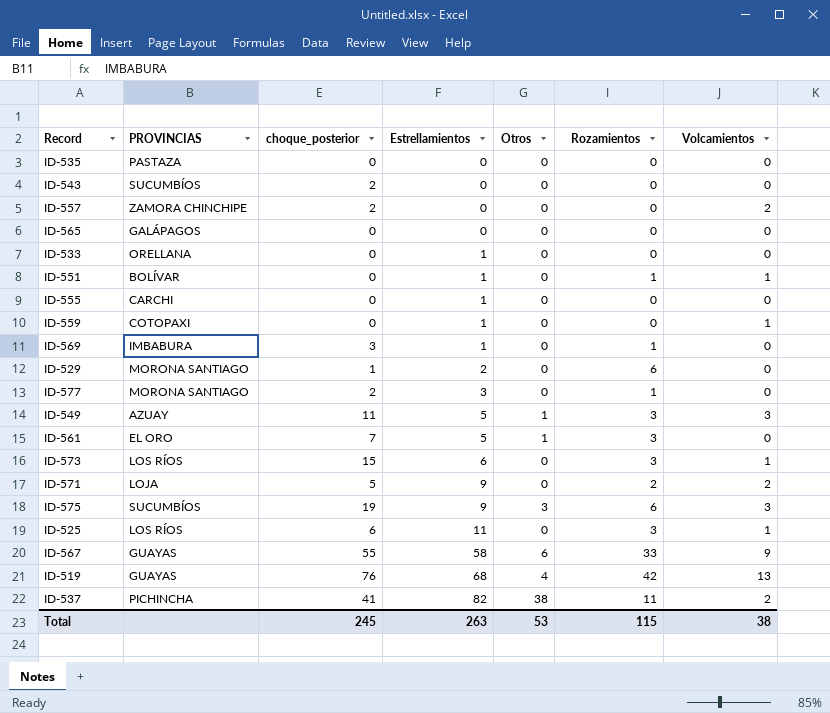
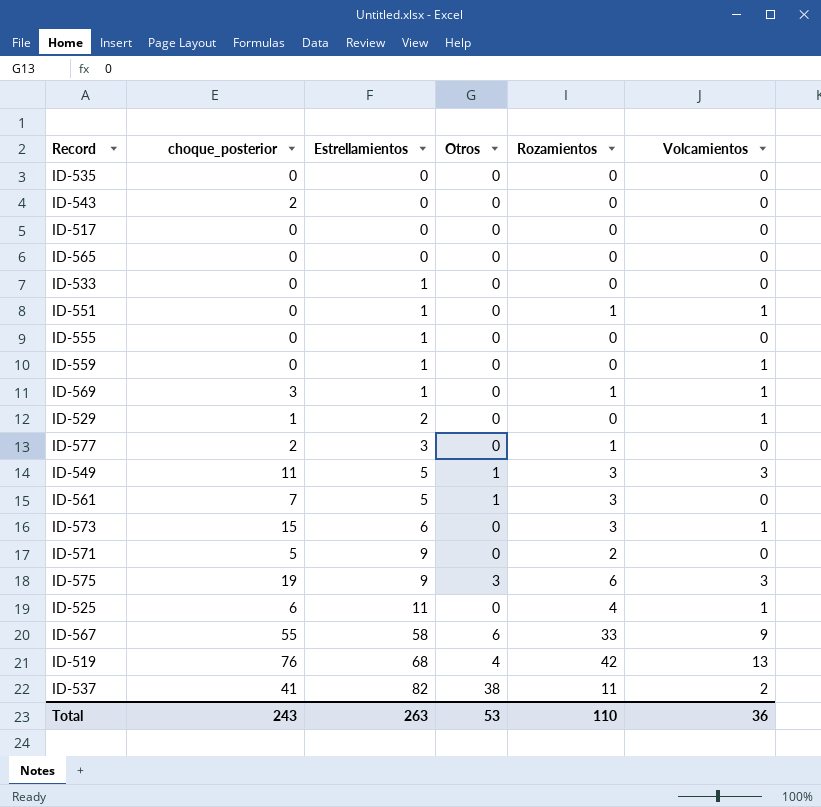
column PROVINCIAS | position: 2 -> none
row ID-557: ZAMORA CHINCHIPE | 2 | 0 | 0 | 0 | 2 -> none
row ID-517: none -> 0 | 0 | 0 | 0 | 0
ID-569 | Volcamientos: 0 -> 1
ID-529 | Rozamientos: 6 -> 0
ID-529 | Volcamientos: 0 -> 1
ID-571 | Volcamientos: 2 -> 0
ID-525 | Rozamientos: 3 -> 4
Total | choque_posterior: 245 -> 243
Total | Rozamientos: 115 -> 110
Total | Volcamientos: 38 -> 36

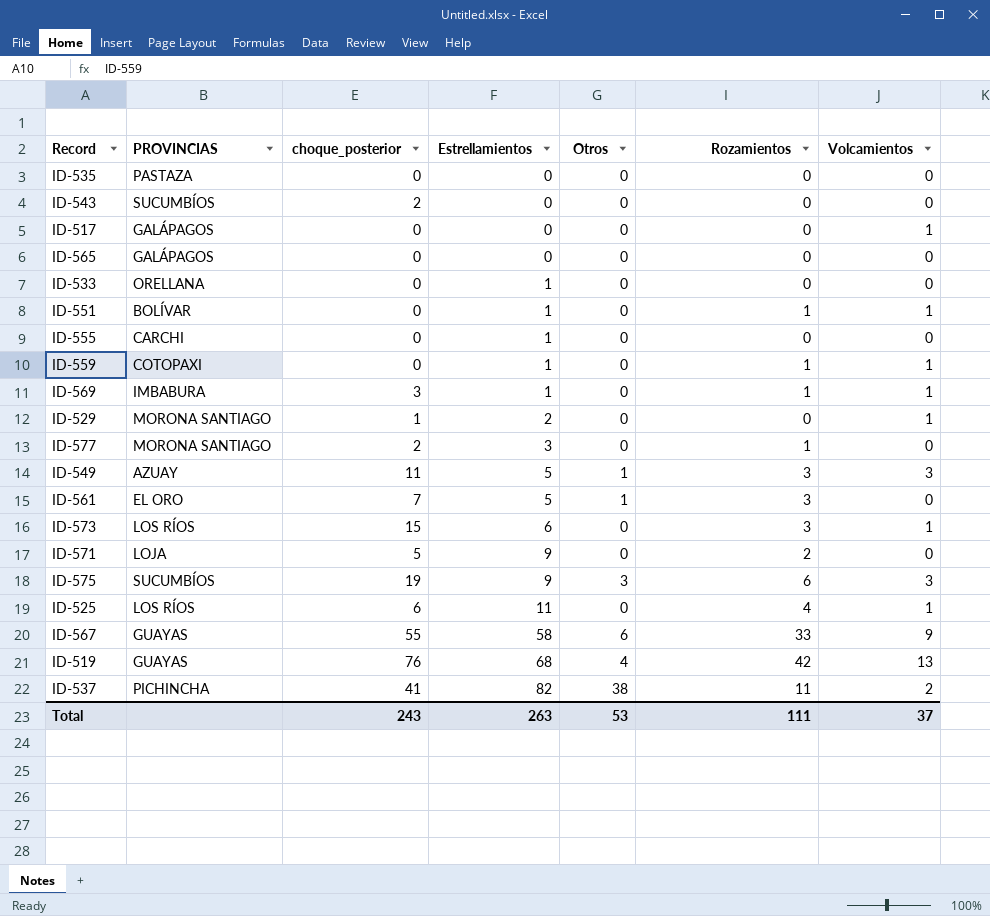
column PROVINCIAS | position: none -> 2
ID-517 | Volcamientos: 0 -> 1
ID-559 | Rozamientos: 0 -> 1
Total | Rozamientos: 110 -> 111
Total | Volcamientos: 36 -> 37

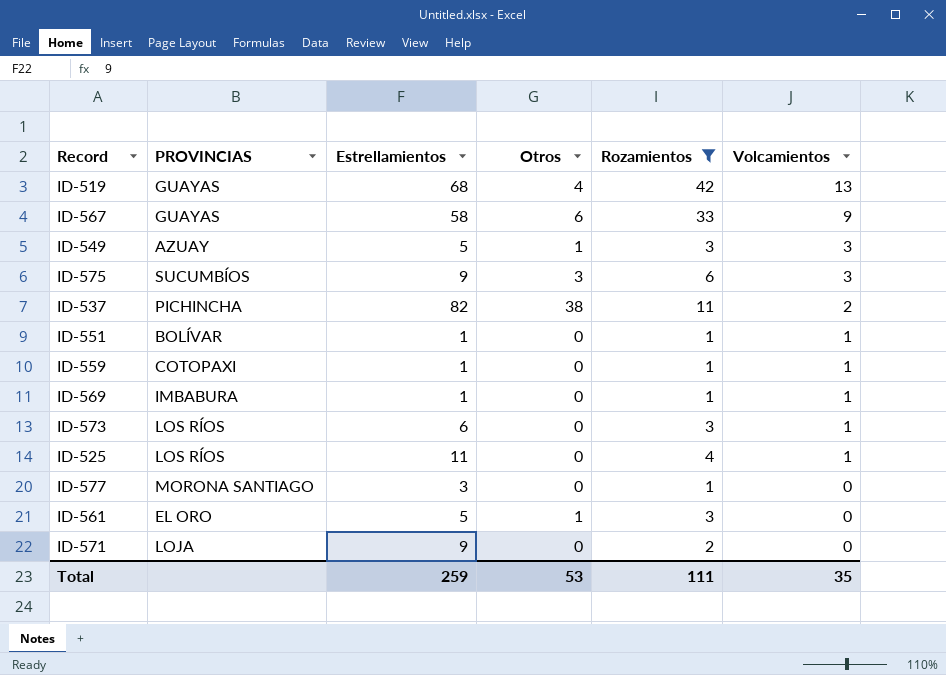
filter: none -> Rozamientos != 0
row order: Estrellamientos ascending -> Volcamientos descending
column choque_posterior | position: 3 -> none
Total | Estrellamientos: 263 -> 259
Total | Volcamientos: 37 -> 35

